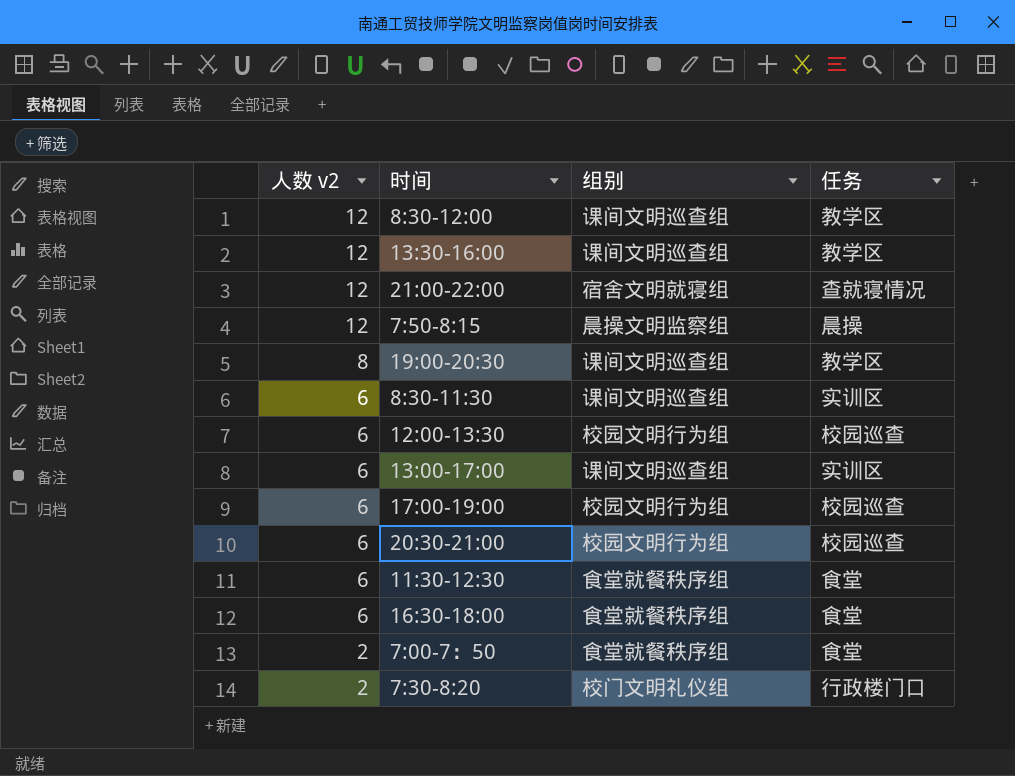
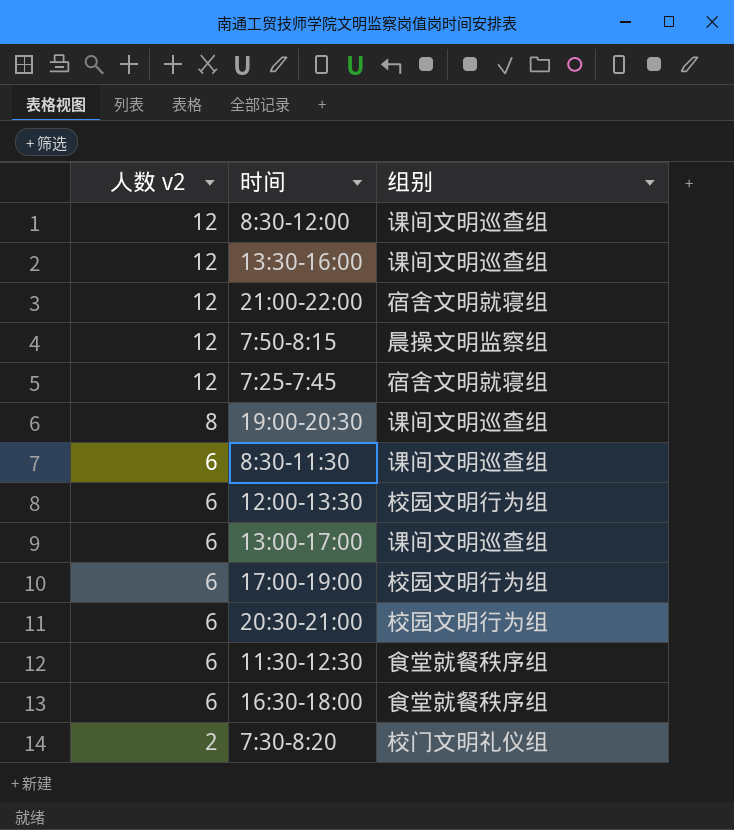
column 任务 | position: 4 -> none
row 7:00-7：50: 2 | 食堂就餐秩序组 | 食堂 -> none
row 7:25-7:45: none -> 12 | 宿舍文明就寝组

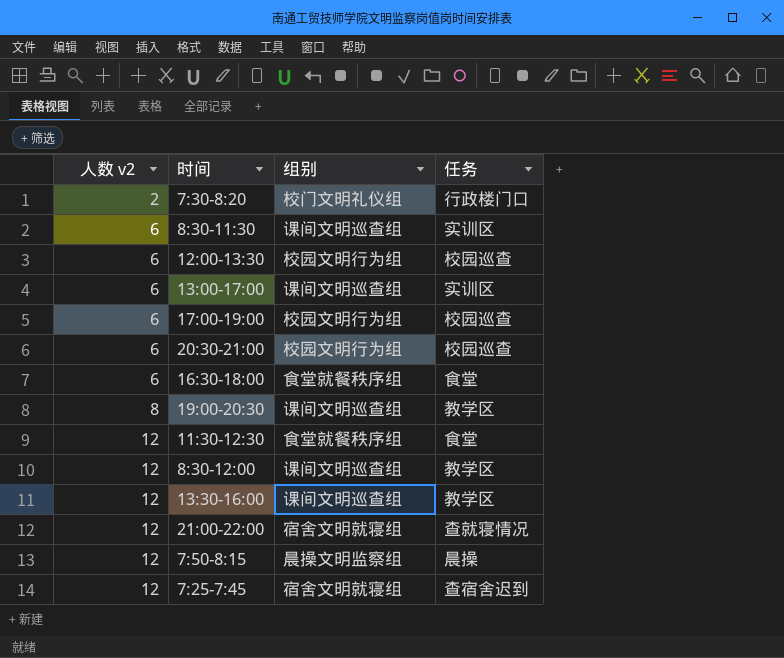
row order: 人数 v2 descending -> 人数 v2 ascending
column 任务 | position: none -> 4
11:30-12:30 | 人数 v2: 6 -> 12

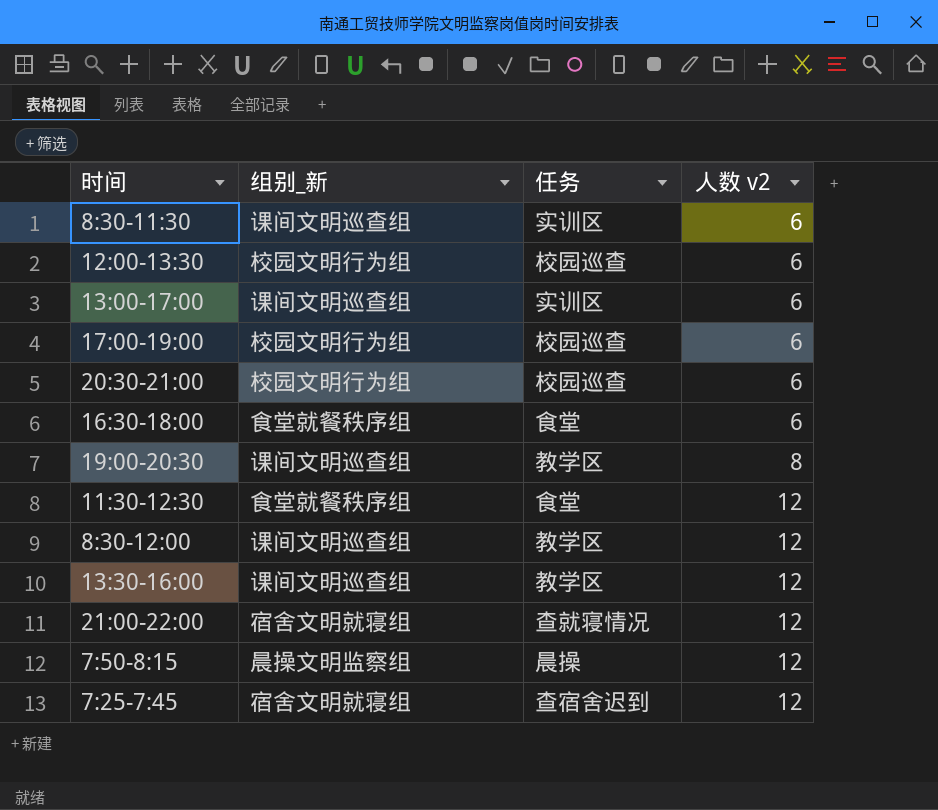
column name: 组别 -> 组别_新
column 人数 v2 | position: 1 -> 4
row 7:30-8:20: 2 | 校门文明礼仪组 | 行政楼门口 -> none

